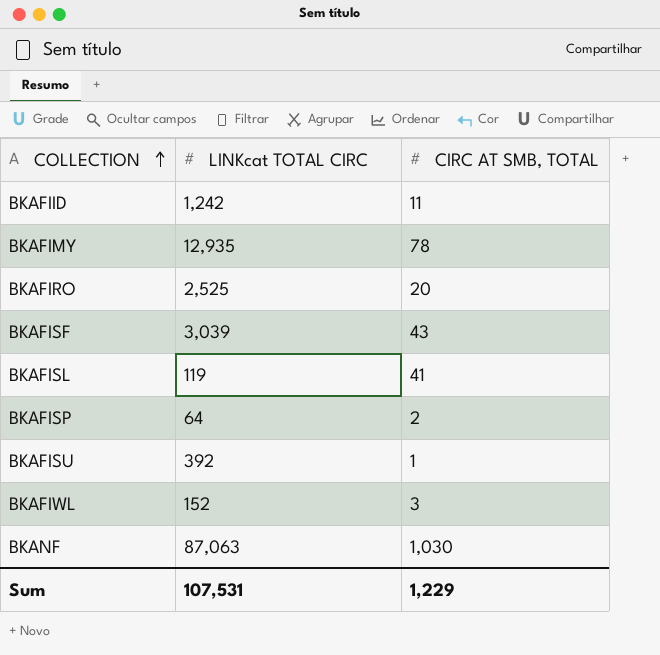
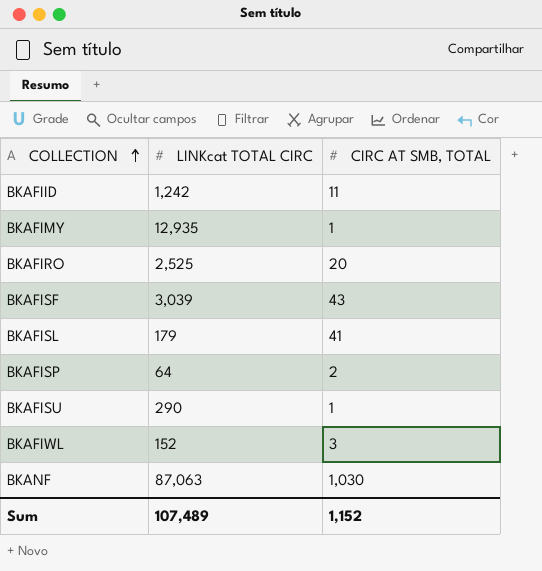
BKAFIMY | CIRC AT SMB, TOTAL: 78 -> 1
BKAFISL | LINKcat TOTAL CIRC: 119 -> 179
BKAFISU | LINKcat TOTAL CIRC: 392 -> 290
Sum | LINKcat TOTAL CIRC: 107,531 -> 107,489
Sum | CIRC AT SMB, TOTAL: 1,229 -> 1,152

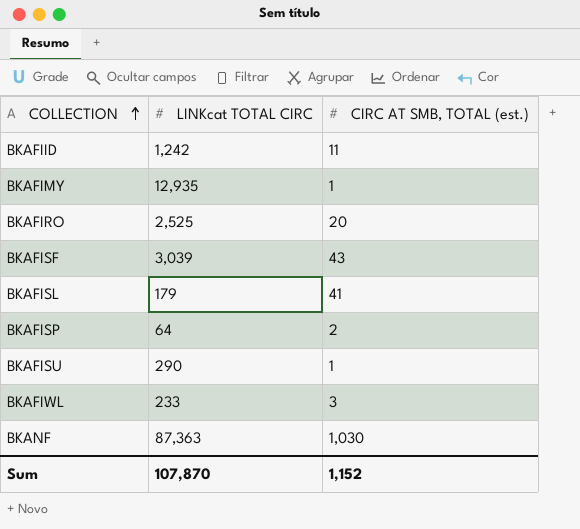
column name: CIRC AT SMB, TOTAL -> CIRC AT SMB, TOTAL (est.)
BKAFIWL | LINKcat TOTAL CIRC: 152 -> 233
BKANF | LINKcat TOTAL CIRC: 87,063 -> 87,363
Sum | LINKcat TOTAL CIRC: 107,489 -> 107,870

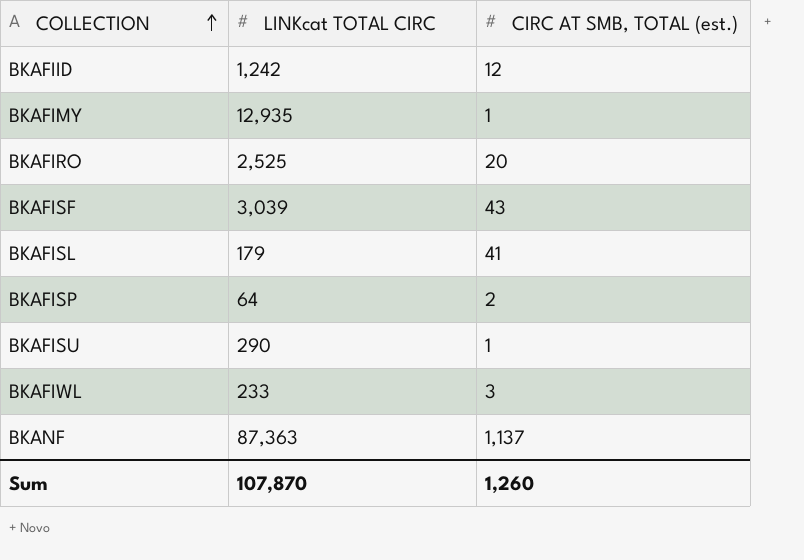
BKAFIID | CIRC AT SMB, TOTAL (est.): 11 -> 12
BKANF | CIRC AT SMB, TOTAL (est.): 1,030 -> 1,137
Sum | CIRC AT SMB, TOTAL (est.): 1,152 -> 1,260

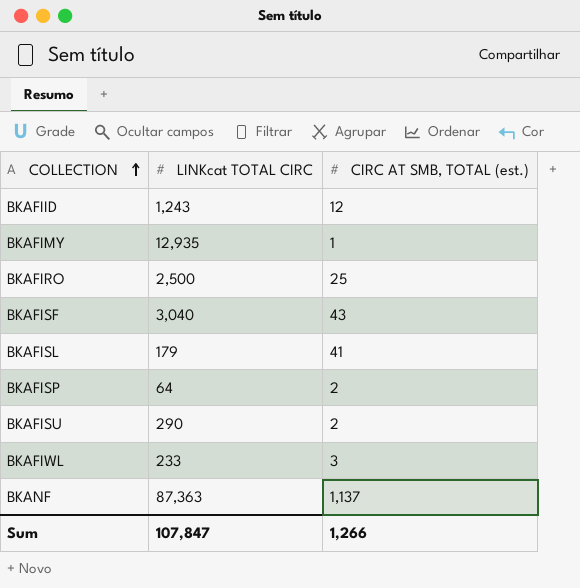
BKAFIID | LINKcat TOTAL CIRC: 1,242 -> 1,243
BKAFIRO | LINKcat TOTAL CIRC: 2,525 -> 2,500
BKAFIRO | CIRC AT SMB, TOTAL (est.): 20 -> 25
BKAFISF | LINKcat TOTAL CIRC: 3,039 -> 3,040
BKAFISU | CIRC AT SMB, TOTAL (est.): 1 -> 2
Sum | LINKcat TOTAL CIRC: 107,870 -> 107,847
Sum | CIRC AT SMB, TOTAL (est.): 1,260 -> 1,266

